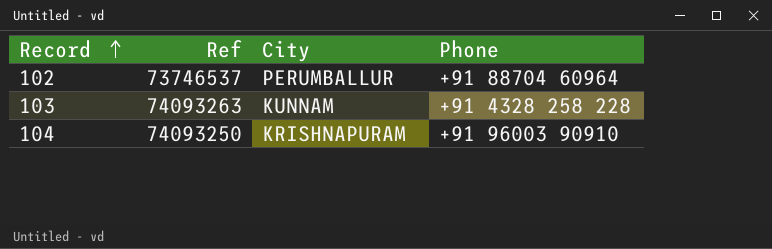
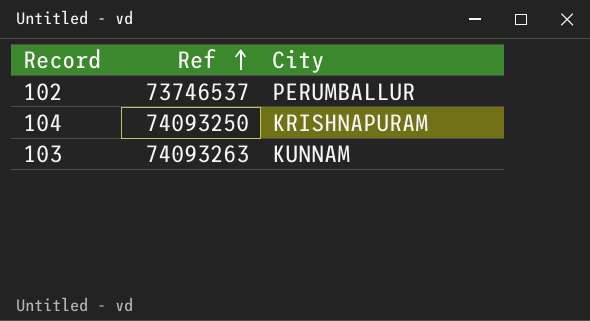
row order: Record ascending -> Ref ascending
column Phone | position: 4 -> none

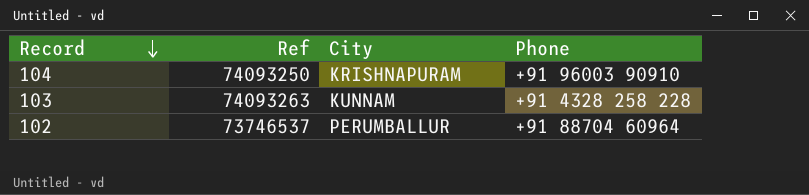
row order: Ref ascending -> Record descending
column Phone | position: none -> 4

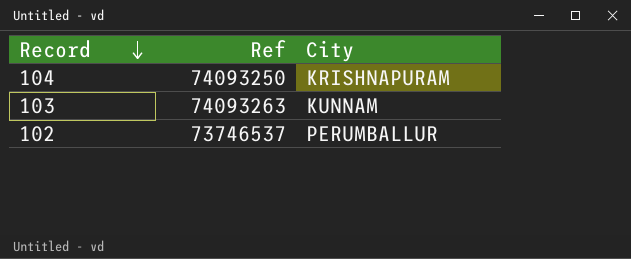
column Phone | position: 4 -> none

